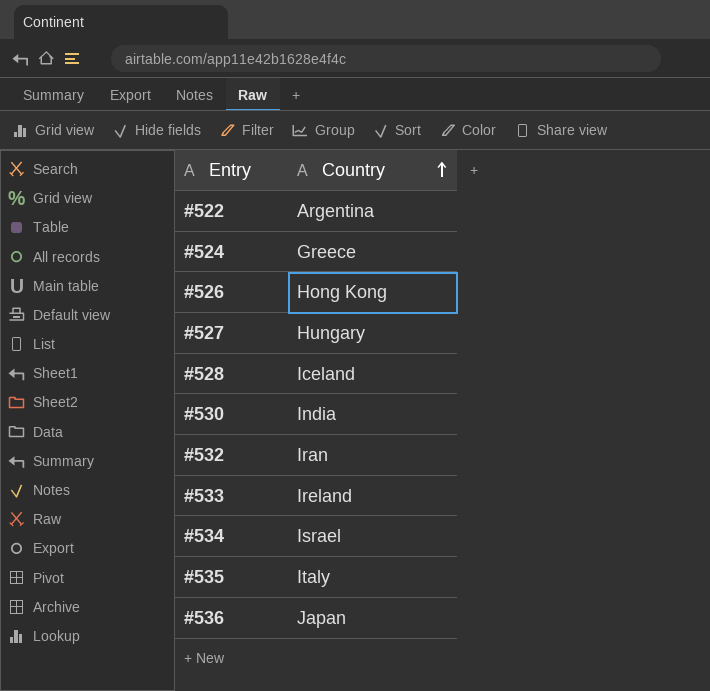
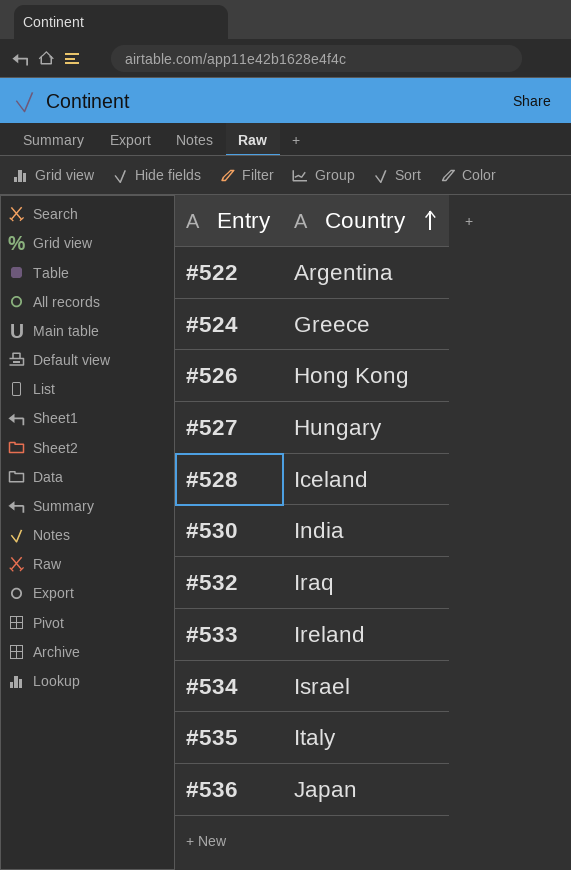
#532 | Country: Iran -> Iraq

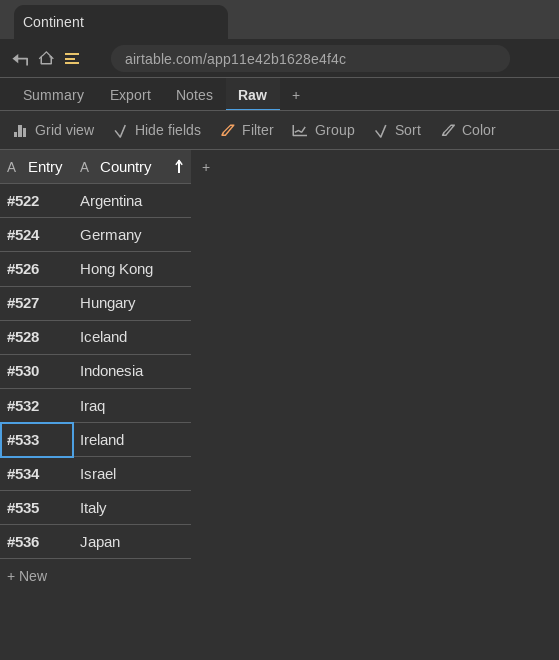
#524 | Country: Greece -> Germany
#530 | Country: India -> Indonesia

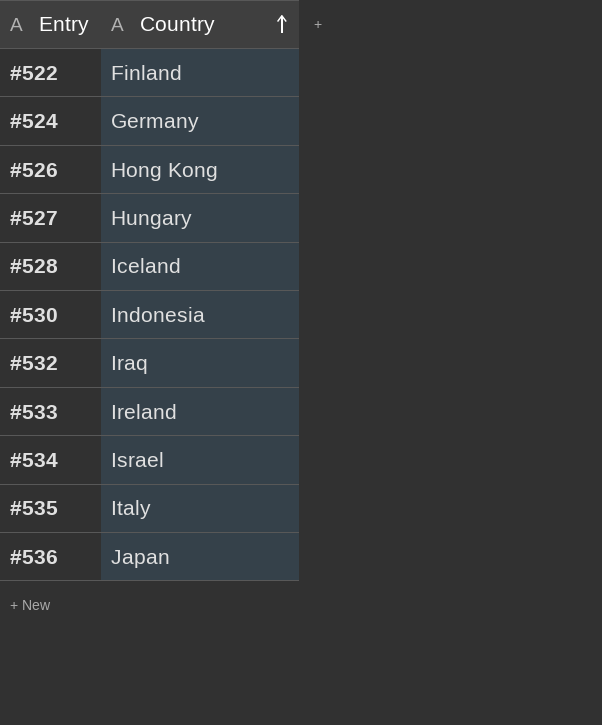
#522 | Country: Argentina -> Finland

